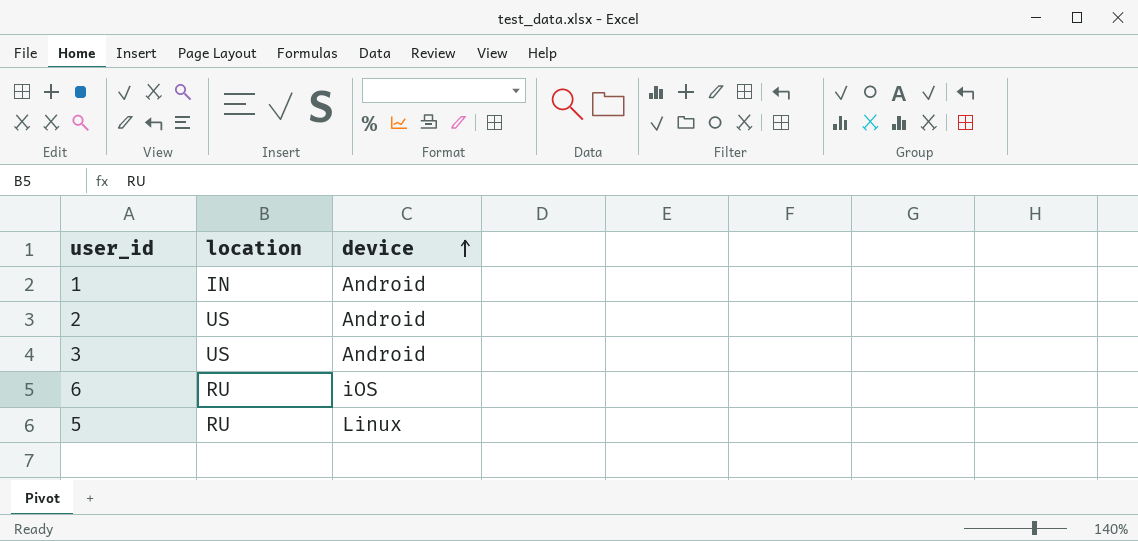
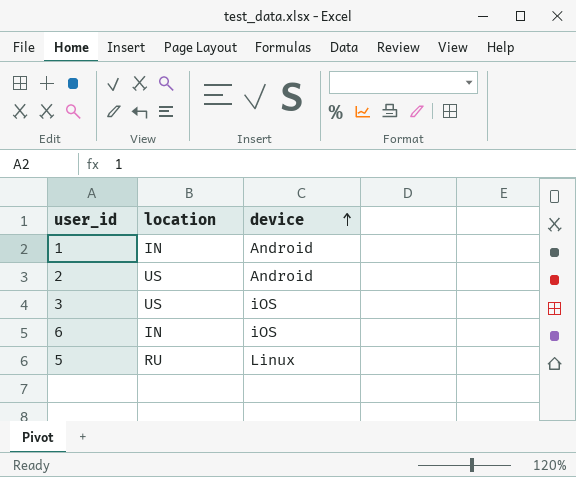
3 | device: Android -> iOS
6 | location: RU -> IN

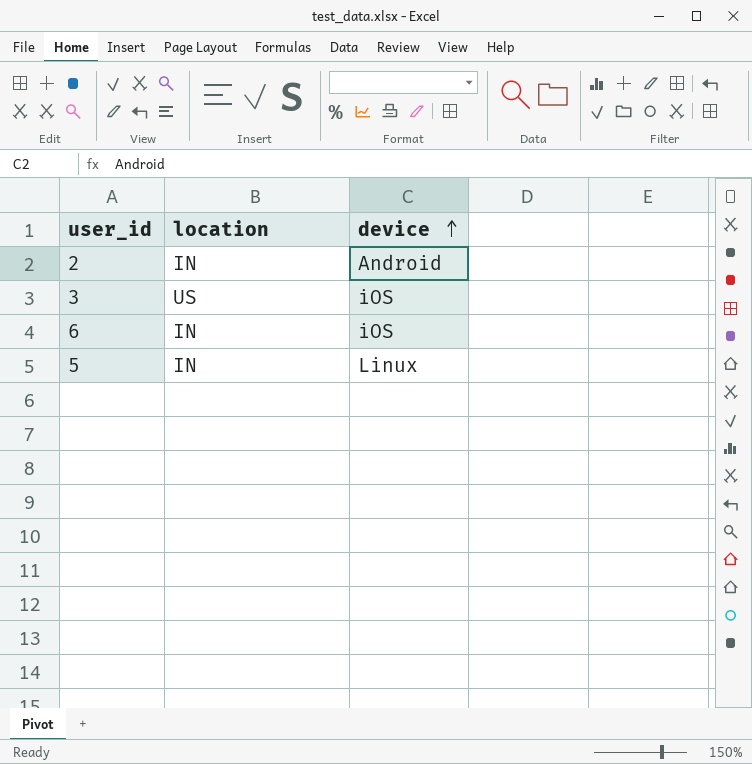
row 1: IN | Android -> none
2 | location: US -> IN
5 | location: RU -> IN

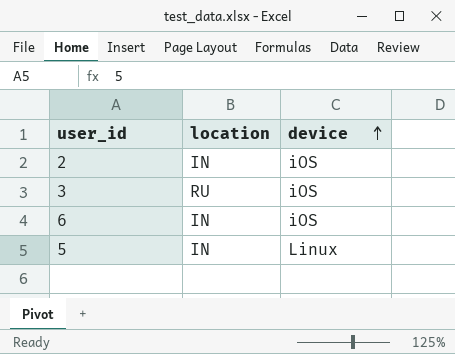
2 | device: Android -> iOS
3 | location: US -> RU

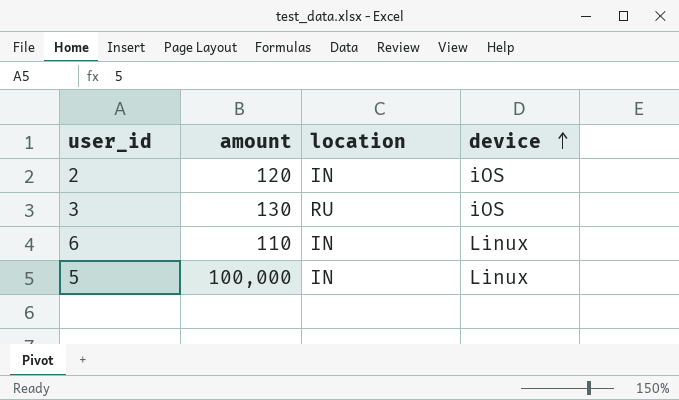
column amount | position: none -> 2
6 | device: iOS -> Linux

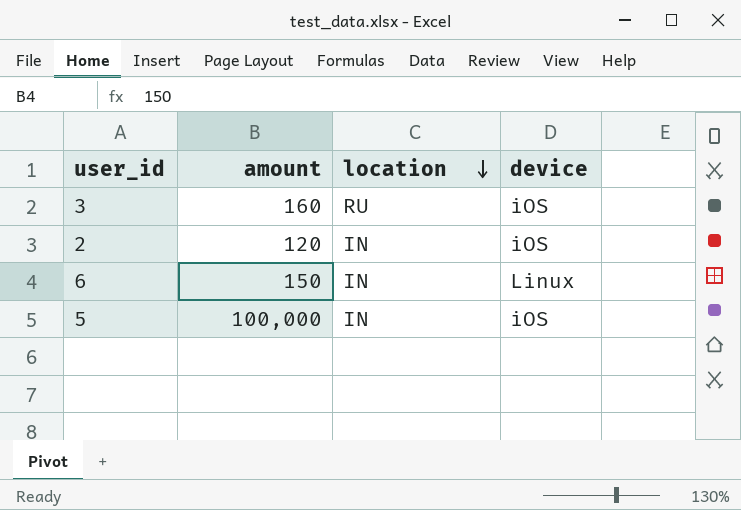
row order: device ascending -> location descending
3 | amount: 130 -> 160
6 | amount: 110 -> 150
5 | device: Linux -> iOS

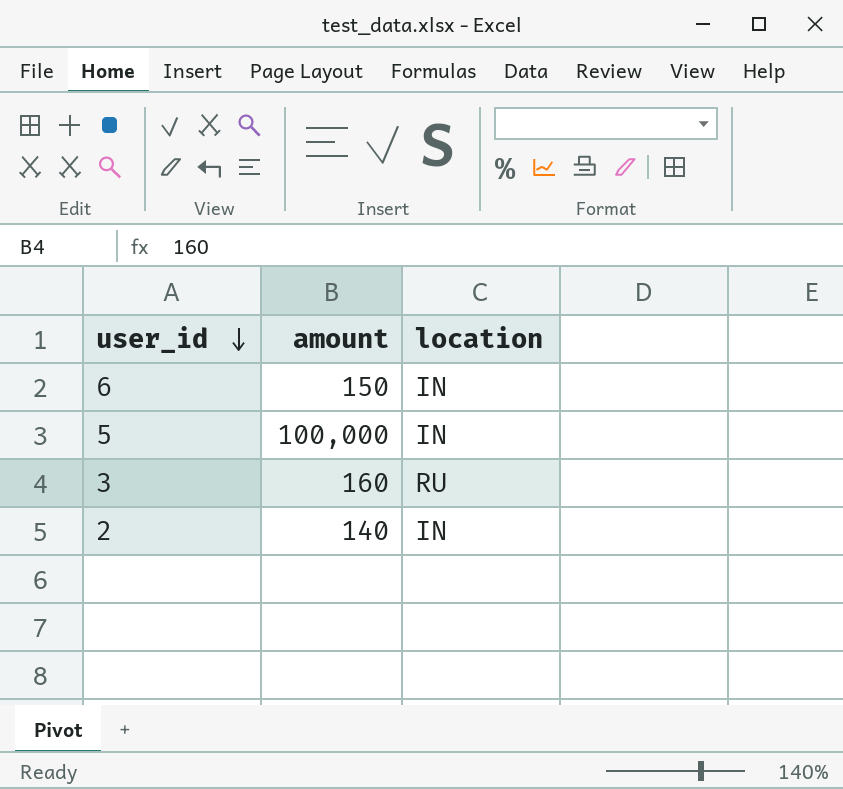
row order: location descending -> user_id descending
column device | position: 4 -> none
2 | amount: 120 -> 140

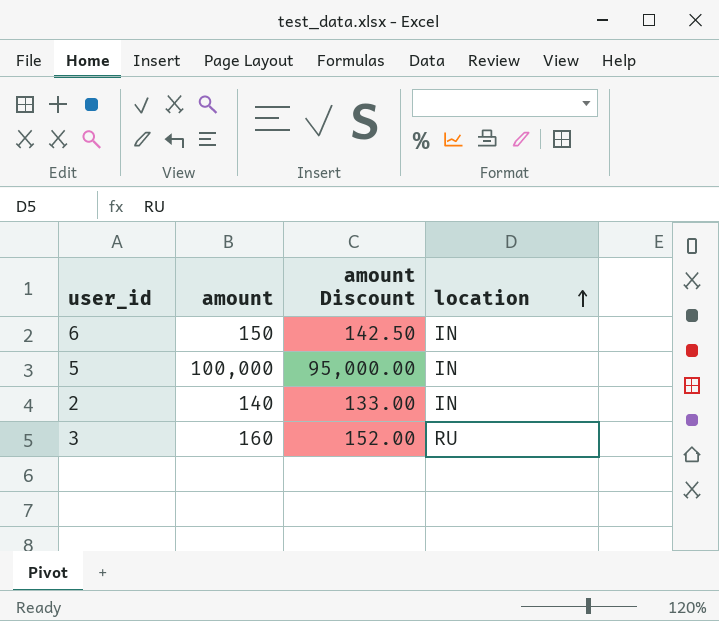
row order: user_id descending -> location ascending
column amount Discount | formula: none -> [amount] * 0.95

